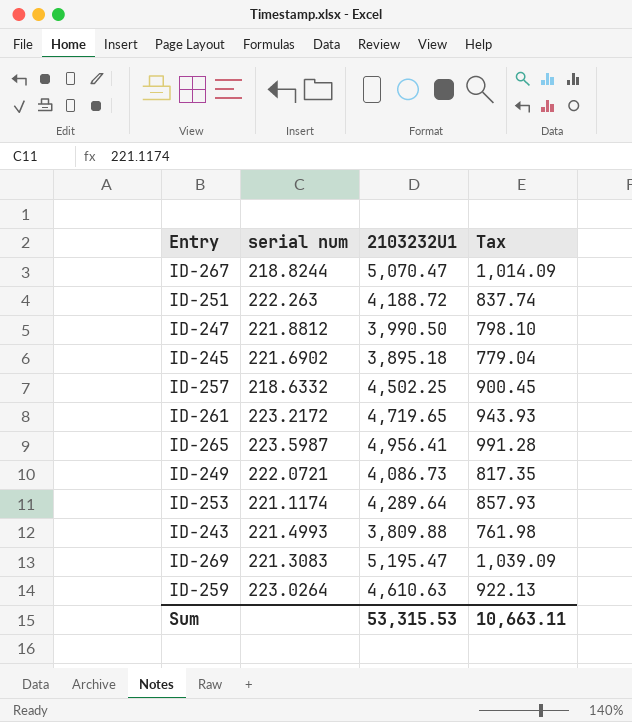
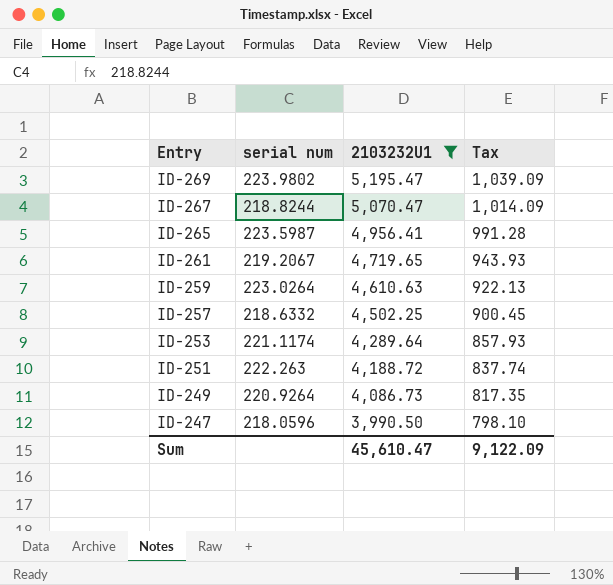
filter: none -> 2103232U1 >= 3,990.50
row order: none -> Entry descending
ID-269 | serial num: 221.3083 -> 223.9802
ID-261 | serial num: 223.2172 -> 219.2067
ID-249 | serial num: 222.0721 -> 220.9264
ID-247 | serial num: 221.8812 -> 218.0596
Sum | 2103232U1: 53,315.53 -> 45,610.47
Sum | Tax: 10,663.11 -> 9,122.09

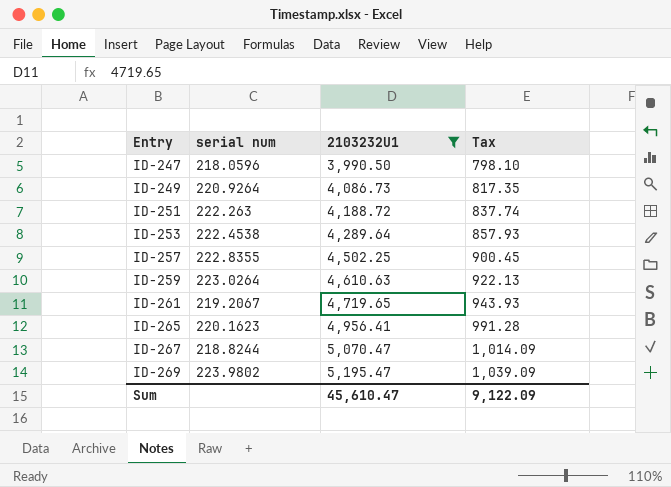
row order: Entry descending -> Entry ascending
ID-253 | serial num: 221.1174 -> 222.4538
ID-257 | serial num: 218.6332 -> 222.8355
ID-265 | serial num: 223.5987 -> 220.1623

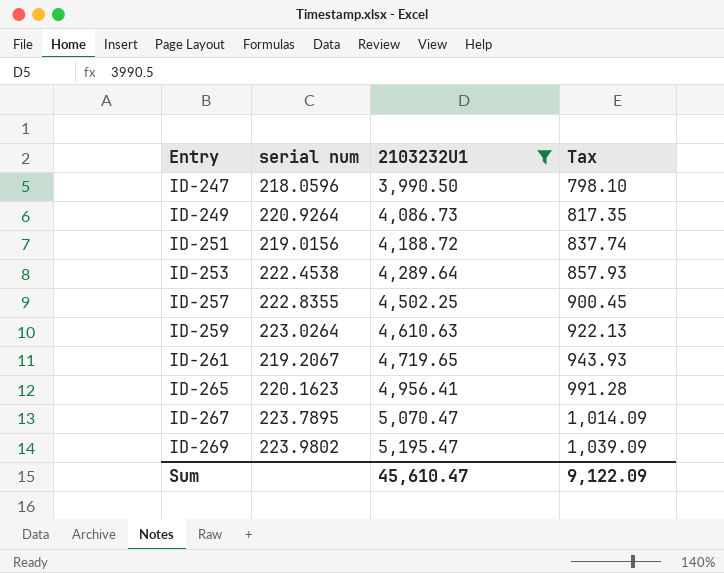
ID-251 | serial num: 222.263 -> 219.0156
ID-267 | serial num: 218.8244 -> 223.7895

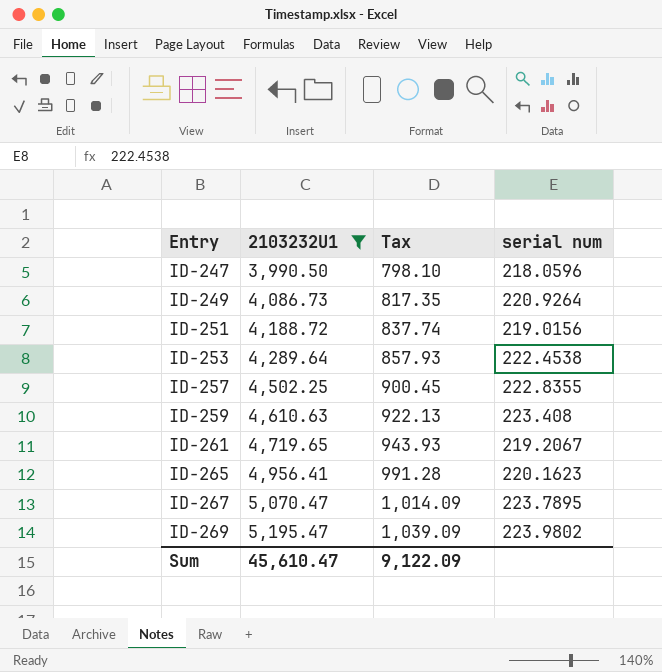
column serial num | position: 2 -> 4
ID-259 | serial num: 223.0264 -> 223.408

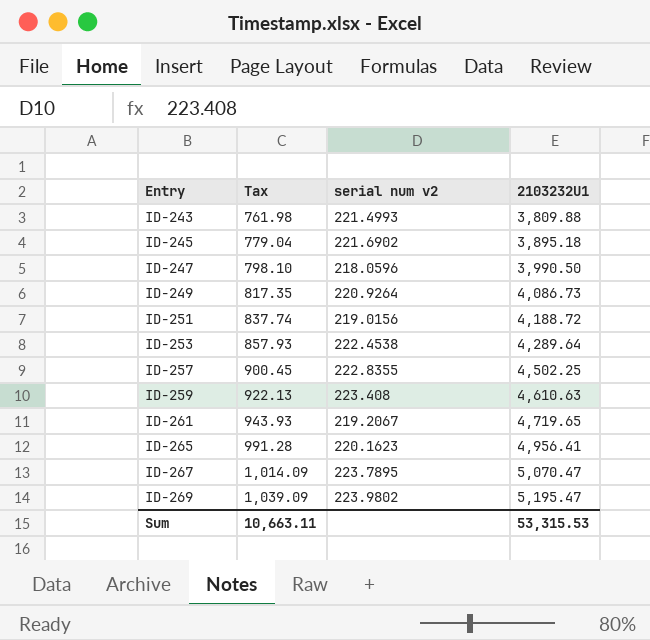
filter: 2103232U1 >= 3,990.50 -> none
column name: serial num -> serial num v2
column 2103232U1 | position: 2 -> 4
Sum | Tax: 9,122.09 -> 10,663.11
Sum | 2103232U1: 45,610.47 -> 53,315.53

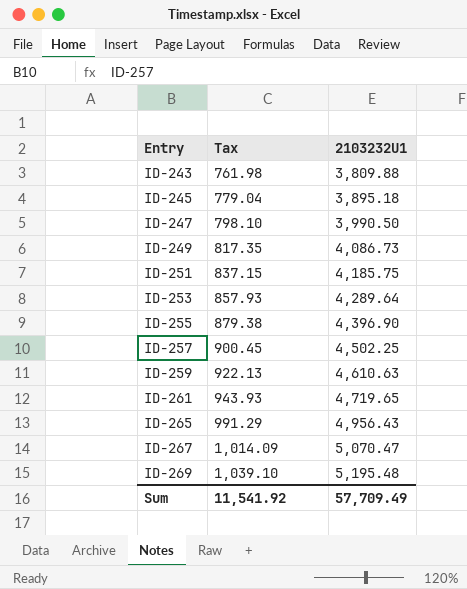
column serial num v2 | position: 3 -> none
ID-251 | Tax: 837.74 -> 837.15
ID-251 | 2103232U1: 4,188.72 -> 4,185.75
row ID-255: none -> 879.38 | 4,396.90
ID-265 | Tax: 991.28 -> 991.29
ID-265 | 2103232U1: 4,956.41 -> 4,956.43
ID-269 | Tax: 1,039.09 -> 1,039.10
ID-269 | 2103232U1: 5,195.47 -> 5,195.48
Sum | Tax: 10,663.11 -> 11,541.92
Sum | 2103232U1: 53,315.53 -> 57,709.49

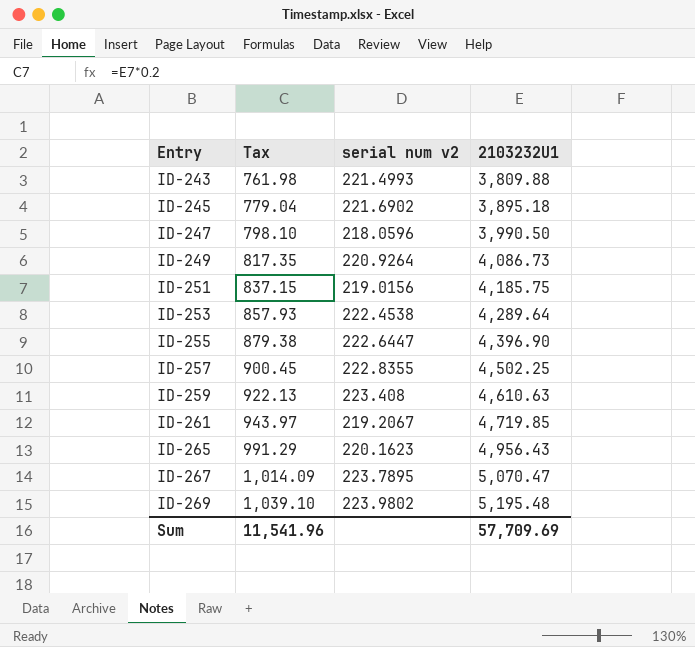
column serial num v2 | position: none -> 3
ID-261 | Tax: 943.93 -> 943.97
ID-261 | 2103232U1: 4,719.65 -> 4,719.85
Sum | Tax: 11,541.92 -> 11,541.96
Sum | 2103232U1: 57,709.49 -> 57,709.69

